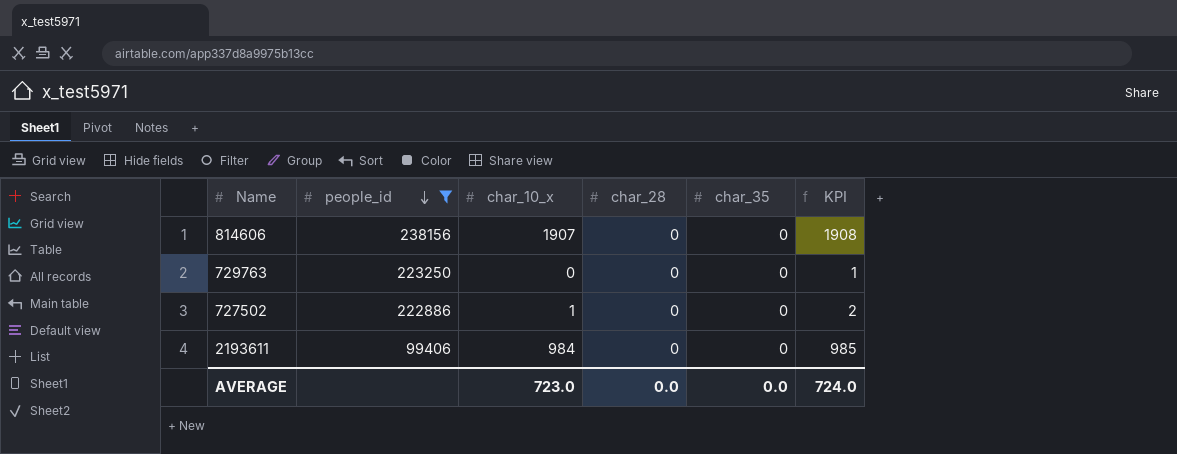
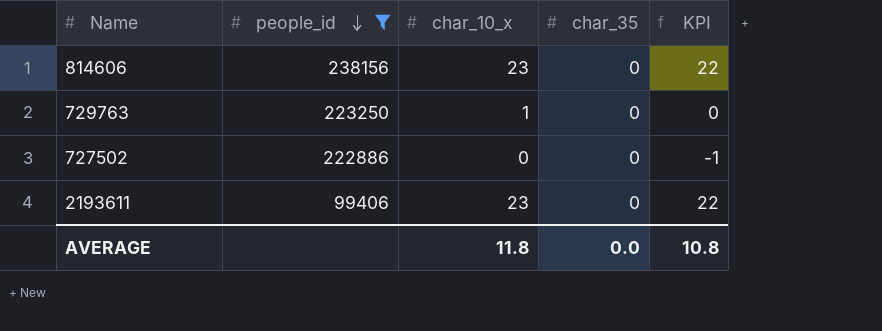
column char_28 | position: 4 -> none
column KPI | formula: [char_10_x] + 1 -> [char_10_x] - 1
814606 | char_10_x: 1907 -> 23
729763 | char_10_x: 0 -> 1
727502 | char_10_x: 1 -> 0
2193611 | char_10_x: 984 -> 23
AVERAGE | char_10_x: 723.0 -> 11.8
AVERAGE | KPI: 724.0 -> 10.8

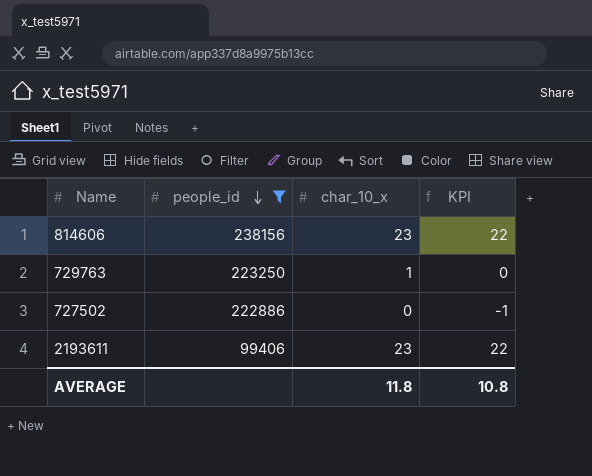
column char_35 | position: 4 -> none

